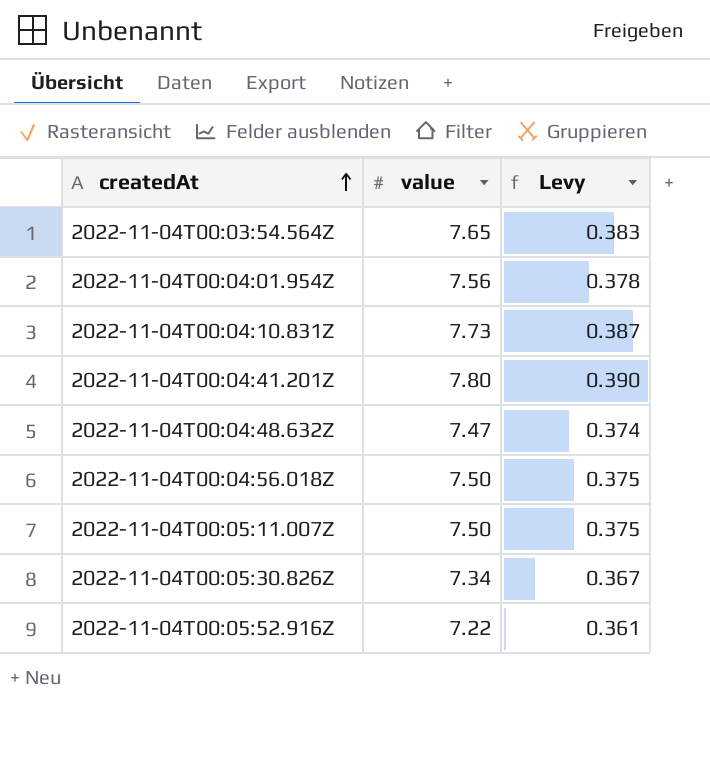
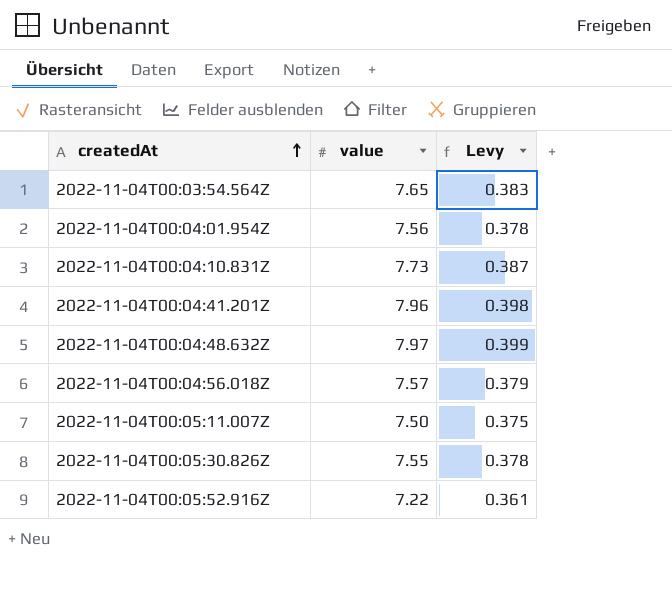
2022-11-04T00:04:41.201Z | value: 7.80 -> 7.96
2022-11-04T00:04:41.201Z | Levy: 0.390 -> 0.398
2022-11-04T00:04:48.632Z | value: 7.47 -> 7.97
2022-11-04T00:04:48.632Z | Levy: 0.374 -> 0.399
2022-11-04T00:04:56.018Z | value: 7.50 -> 7.57
2022-11-04T00:04:56.018Z | Levy: 0.375 -> 0.379
2022-11-04T00:05:30.826Z | value: 7.34 -> 7.55
2022-11-04T00:05:30.826Z | Levy: 0.367 -> 0.378

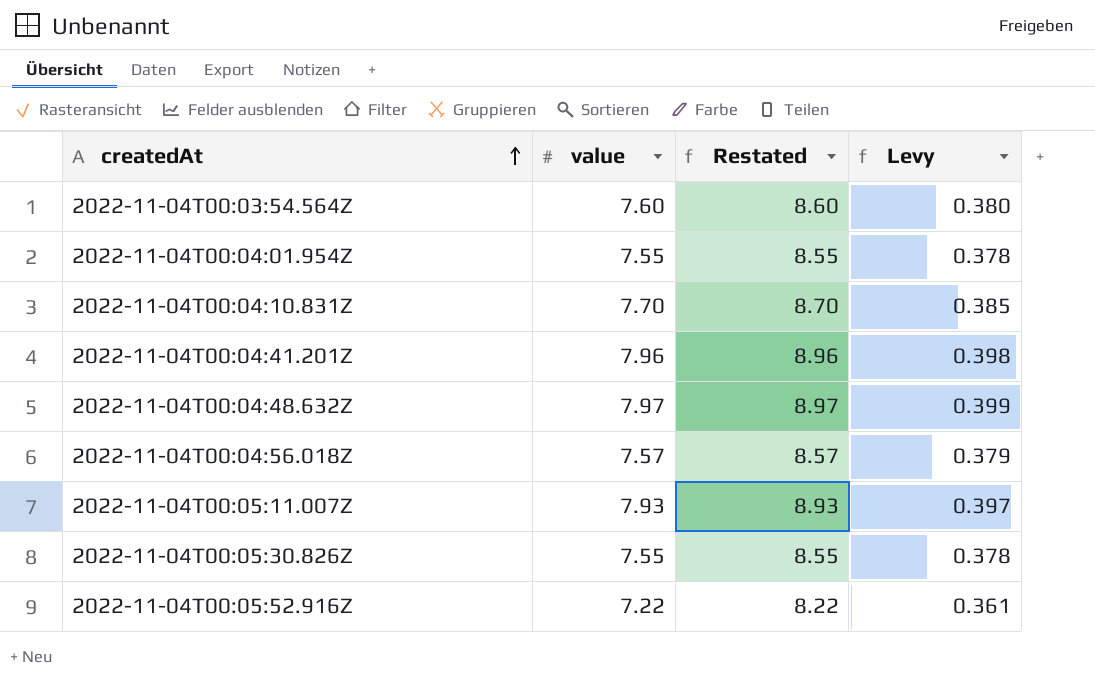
column Restated | formula: none -> [value] + 1
2022-11-04T00:03:54.564Z | value: 7.65 -> 7.60
2022-11-04T00:03:54.564Z | Levy: 0.383 -> 0.380
2022-11-04T00:04:01.954Z | value: 7.56 -> 7.55
2022-11-04T00:04:10.831Z | value: 7.73 -> 7.70
2022-11-04T00:04:10.831Z | Levy: 0.387 -> 0.385
2022-11-04T00:05:11.007Z | value: 7.50 -> 7.93
2022-11-04T00:05:11.007Z | Levy: 0.375 -> 0.397

